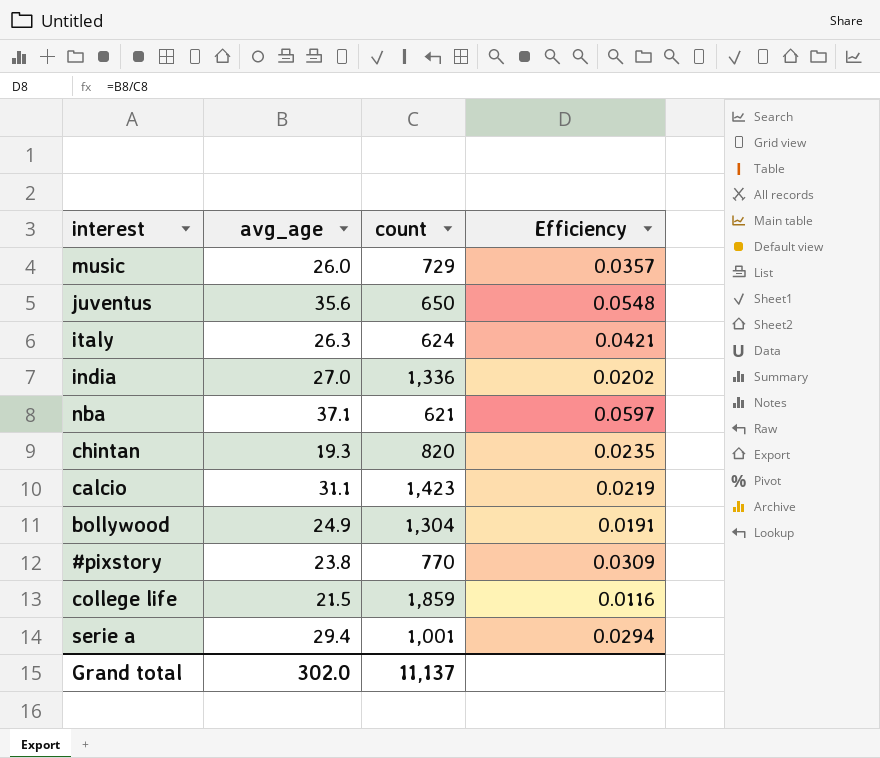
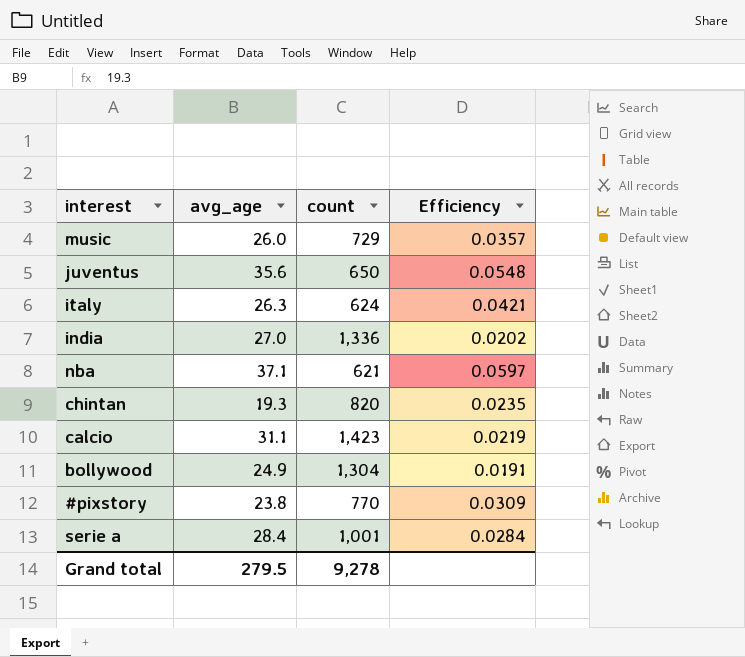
row college life: 21.5 | 1,859 | 0.0116 -> none
serie a | avg_age: 29.4 -> 28.4
serie a | Efficiency: 0.0294 -> 0.0284
Grand total | avg_age: 302.0 -> 279.5
Grand total | count: 11,137 -> 9,278

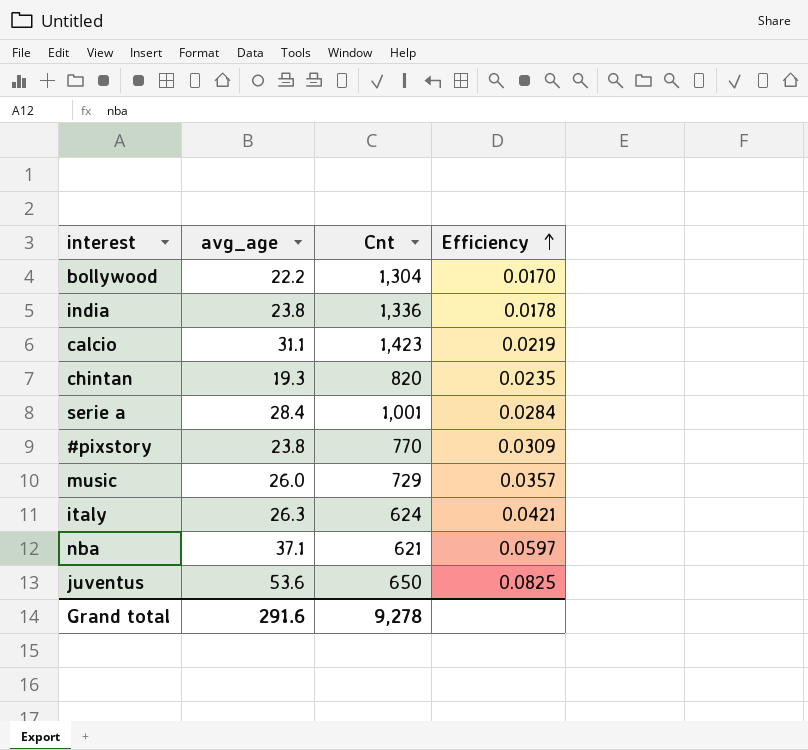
row order: none -> Efficiency ascending
column name: count -> Cnt
bollywood | avg_age: 24.9 -> 22.2
bollywood | Efficiency: 0.0191 -> 0.0170
india | avg_age: 27.0 -> 23.8
india | Efficiency: 0.0202 -> 0.0178
juventus | avg_age: 35.6 -> 53.6
juventus | Efficiency: 0.0548 -> 0.0825
Grand total | avg_age: 279.5 -> 291.6

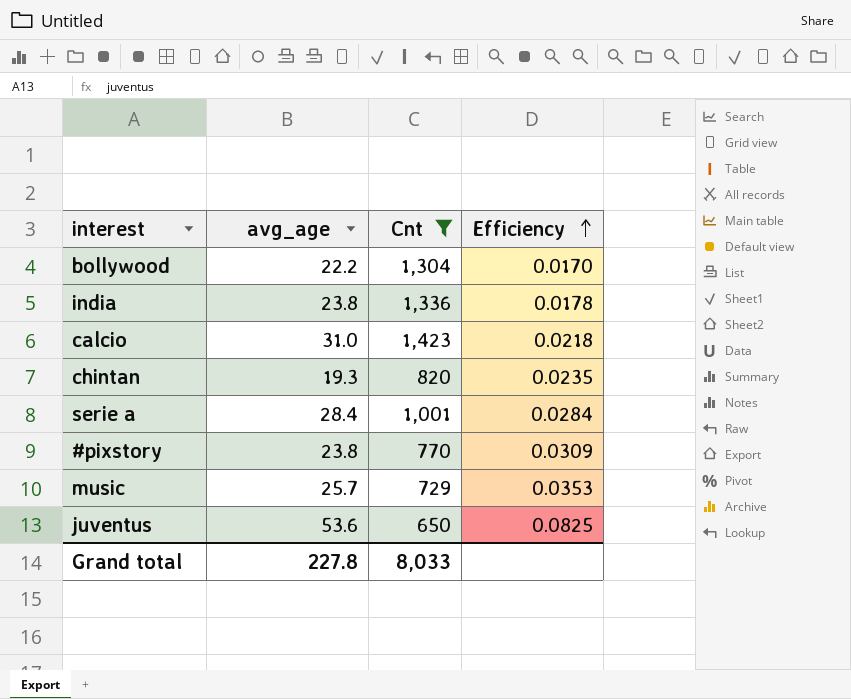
filter: none -> Cnt >= 650
calcio | avg_age: 31.1 -> 31.0
calcio | Efficiency: 0.0219 -> 0.0218
music | avg_age: 26.0 -> 25.7
music | Efficiency: 0.0357 -> 0.0353
Grand total | avg_age: 291.6 -> 227.8
Grand total | Cnt: 9,278 -> 8,033

